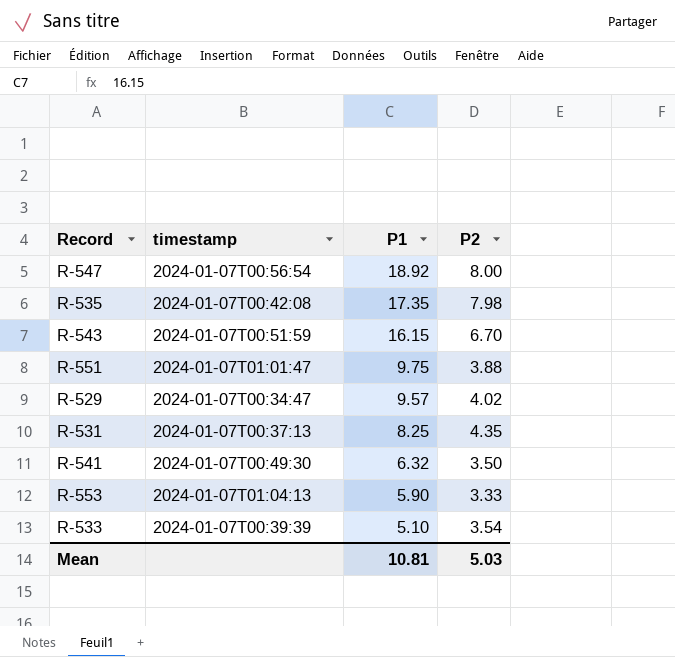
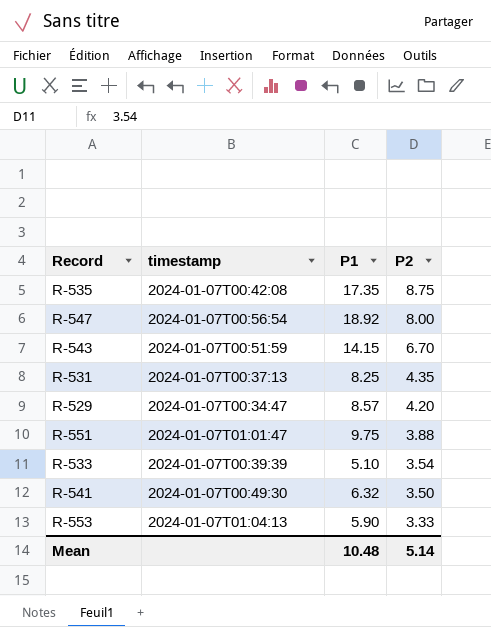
row order: P1 descending -> P2 descending
R-535 | P2: 7.98 -> 8.75
R-543 | P1: 16.15 -> 14.15
R-529 | P1: 9.57 -> 8.57
R-529 | P2: 4.02 -> 4.20
Mean | P1: 10.81 -> 10.48
Mean | P2: 5.03 -> 5.14

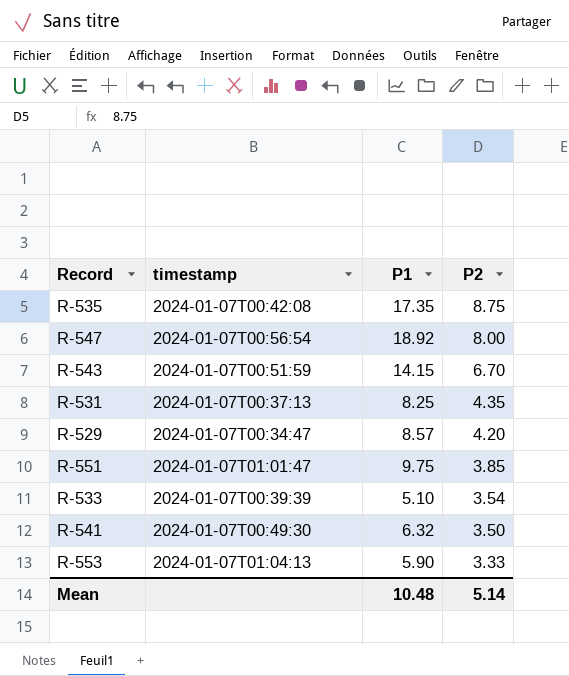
R-551 | P2: 3.88 -> 3.85

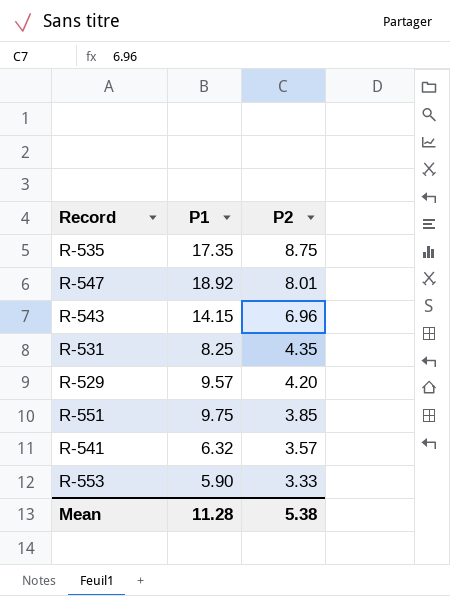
column timestamp | position: 2 -> none
row R-533: 2024-01-07T00:39:39 | 5.10 | 3.54 -> none
R-547 | P2: 8.00 -> 8.01
R-543 | P2: 6.70 -> 6.96
R-529 | P1: 8.57 -> 9.57
R-541 | P2: 3.50 -> 3.57
Mean | P1: 10.48 -> 11.28
Mean | P2: 5.14 -> 5.38

